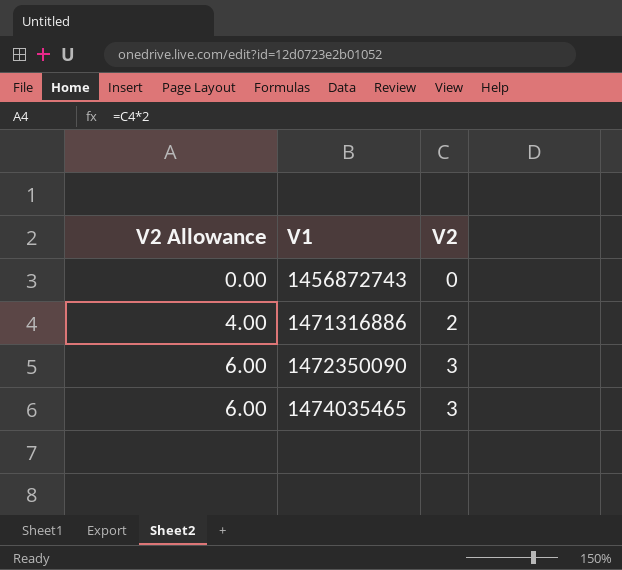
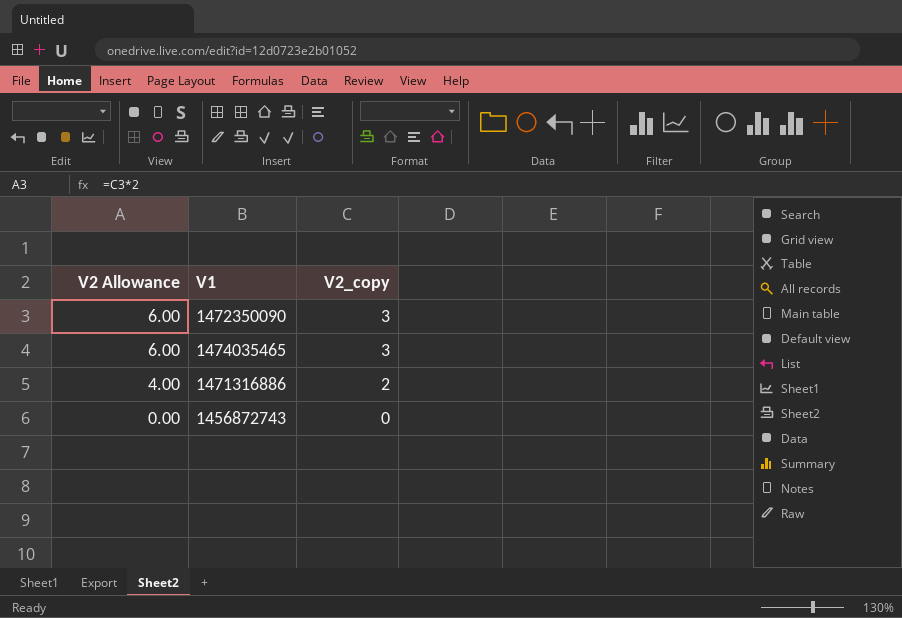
row order: V2 Allowance ascending -> V2 Allowance descending
column name: V2 -> V2_copy

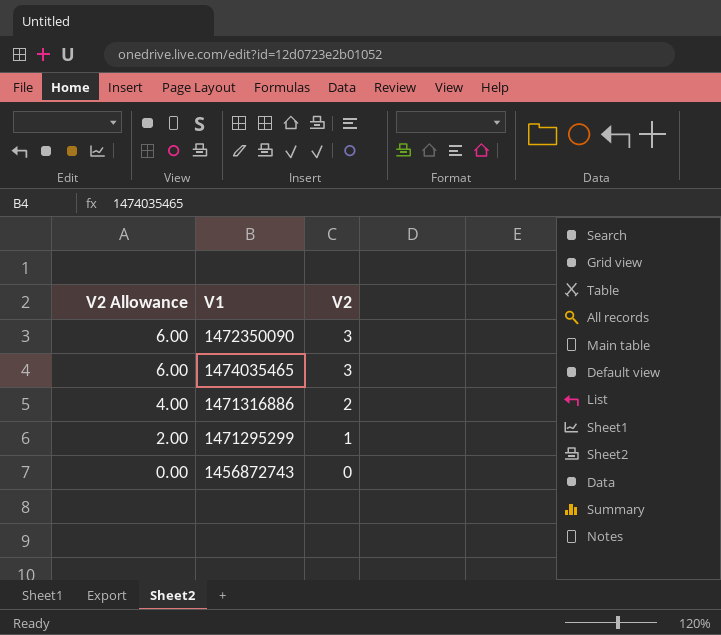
column name: V2_copy -> V2
row 1471295299: none -> 2.00 | 1

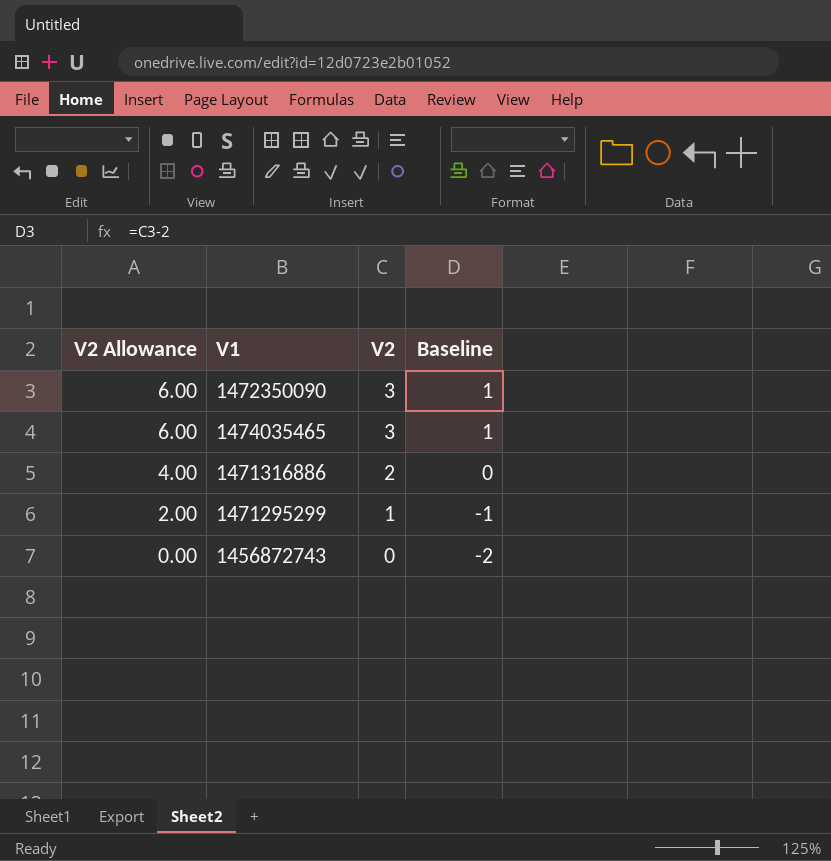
column Baseline | formula: none -> [V2] - 2

